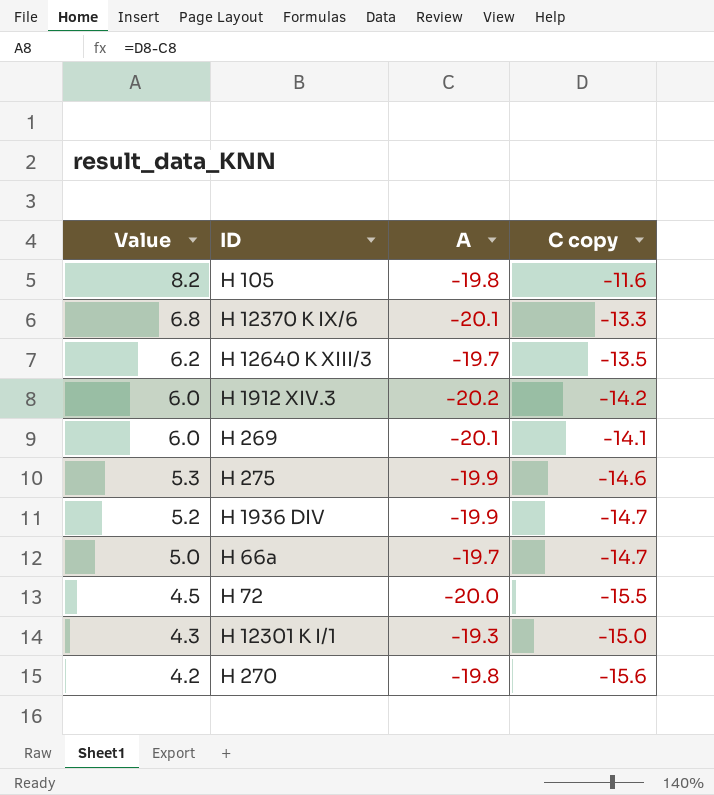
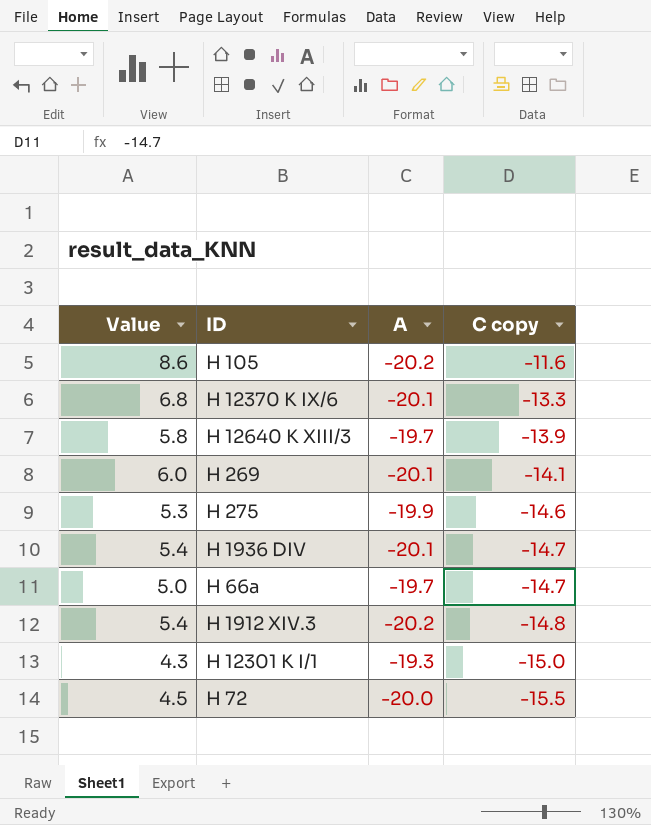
row order: Value descending -> C copy descending
row H 270: 4.2 | -19.8 | -15.6 -> none
H 105 | Value: 8.2 -> 8.6
H 105 | A: -19.8 -> -20.2
H 12640 K XIII/3 | Value: 6.2 -> 5.8
H 12640 K XIII/3 | C copy: -13.5 -> -13.9
H 1936 DIV | Value: 5.2 -> 5.4
H 1936 DIV | A: -19.9 -> -20.1
H 1912 XIV.3 | Value: 6.0 -> 5.4
H 1912 XIV.3 | C copy: -14.2 -> -14.8

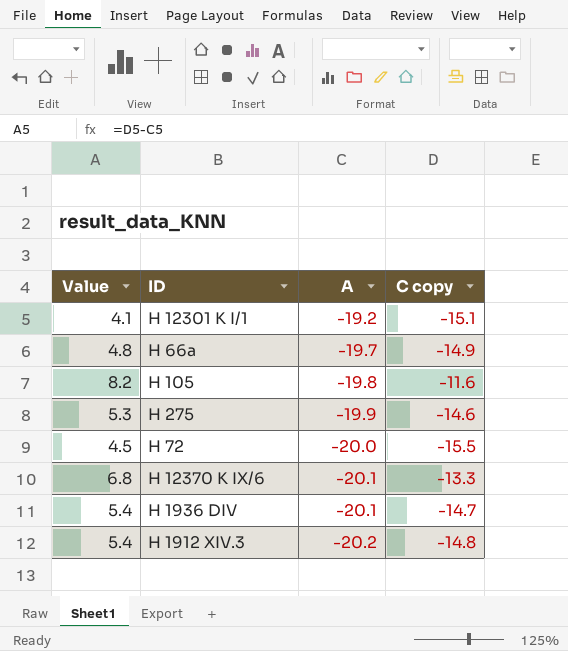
row order: C copy descending -> A descending
row H 12640 K XIII/3: 5.8 | -19.7 | -13.9 -> none
row H 269: 6.0 | -20.1 | -14.1 -> none
H 12301 K I/1 | Value: 4.3 -> 4.1
H 12301 K I/1 | A: -19.3 -> -19.2
H 12301 K I/1 | C copy: -15.0 -> -15.1
H 66a | Value: 5.0 -> 4.8
H 66a | C copy: -14.7 -> -14.9
H 105 | Value: 8.6 -> 8.2
H 105 | A: -20.2 -> -19.8

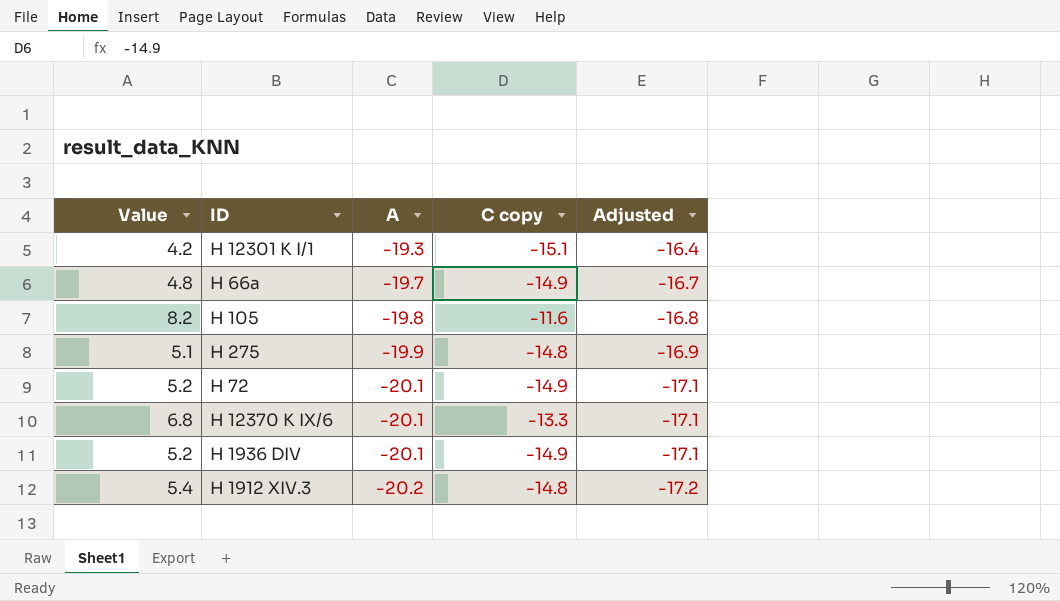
column Adjusted | formula: none -> [A] * 0.85
H 12301 K I/1 | Value: 4.1 -> 4.2
H 12301 K I/1 | A: -19.2 -> -19.3
H 275 | Value: 5.3 -> 5.1
H 275 | C copy: -14.6 -> -14.8
H 72 | Value: 4.5 -> 5.2
H 72 | A: -20.0 -> -20.1
H 72 | C copy: -15.5 -> -14.9
H 1936 DIV | Value: 5.4 -> 5.2
H 1936 DIV | C copy: -14.7 -> -14.9

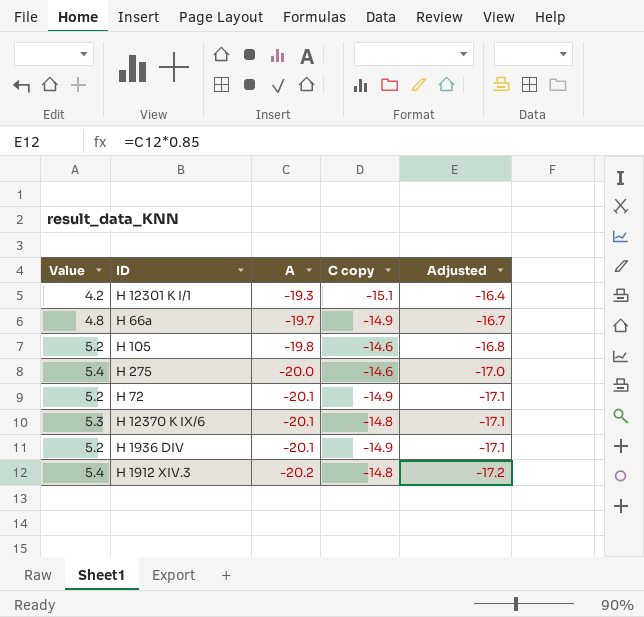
H 105 | Value: 8.2 -> 5.2
H 105 | C copy: -11.6 -> -14.6
H 275 | Value: 5.1 -> 5.4
H 275 | A: -19.9 -> -20.0
H 275 | C copy: -14.8 -> -14.6
H 275 | Adjusted: -16.9 -> -17.0
H 12370 K IX/6 | Value: 6.8 -> 5.3
H 12370 K IX/6 | C copy: -13.3 -> -14.8

